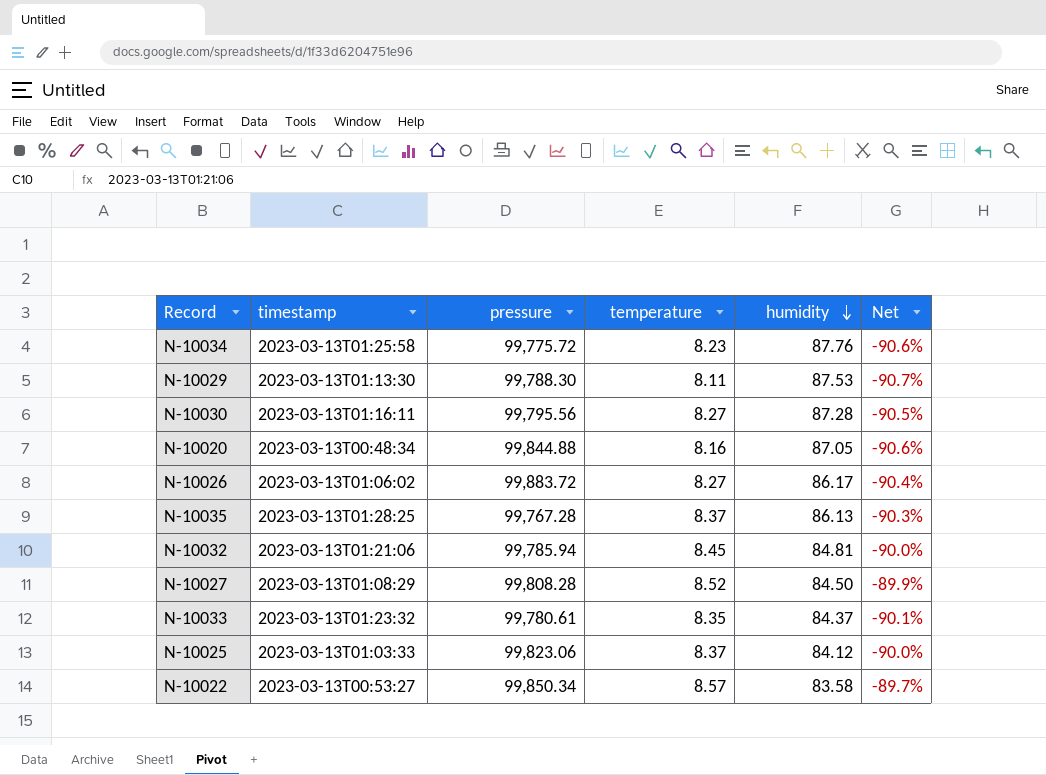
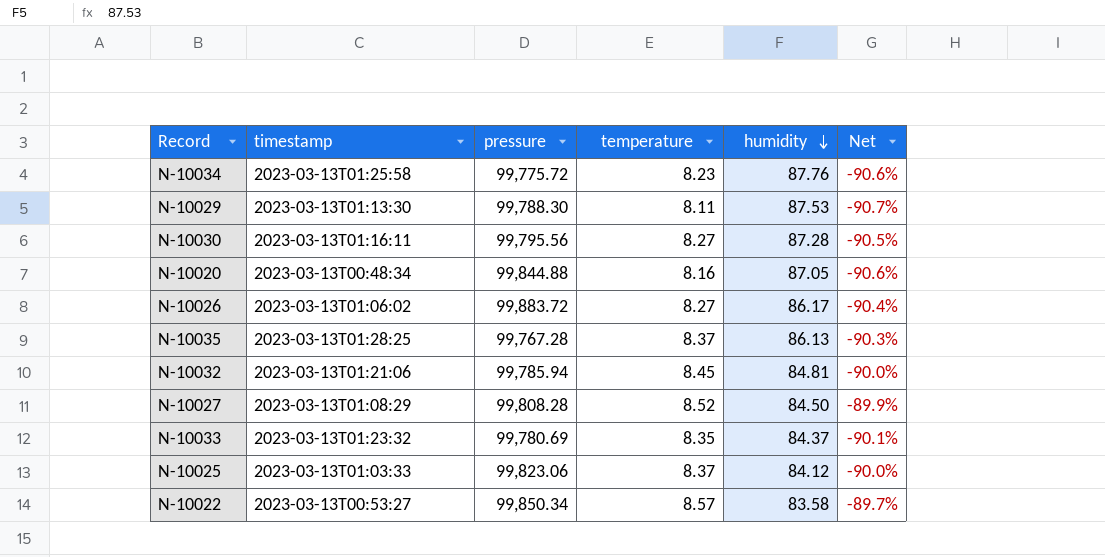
N-10033 | pressure: 99,780.61 -> 99,780.69

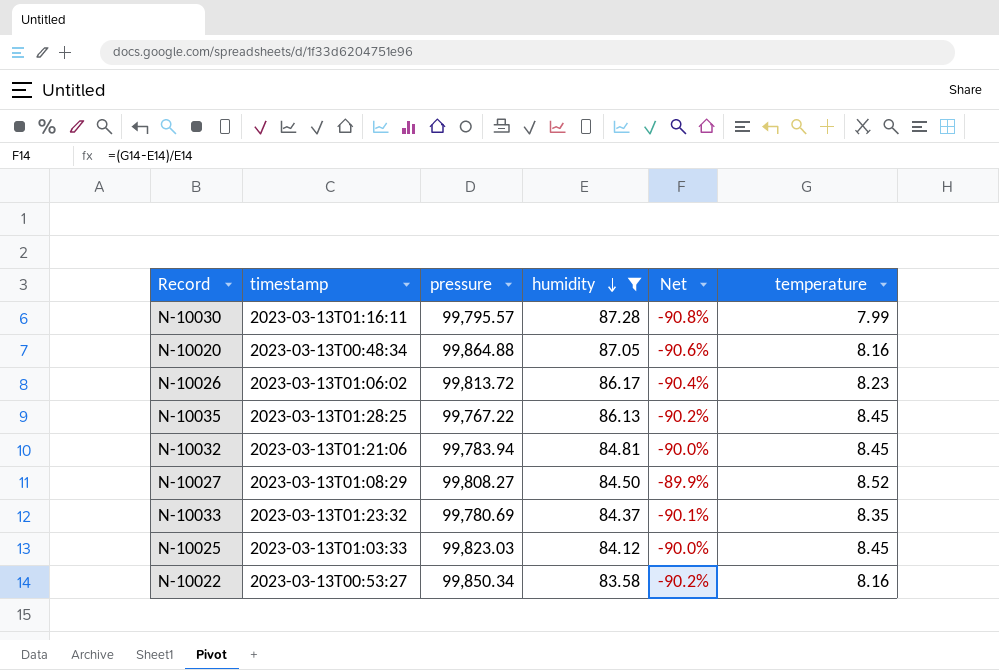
filter: none -> humidity <= 87.28
column temperature | position: 4 -> 6
N-10030 | pressure: 99,795.56 -> 99,795.57
N-10030 | Net: -90.5% -> -90.8%
N-10030 | temperature: 8.27 -> 7.99
N-10020 | pressure: 99,844.88 -> 99,864.88
N-10026 | pressure: 99,883.72 -> 99,813.72
N-10026 | temperature: 8.27 -> 8.23
N-10035 | pressure: 99,767.28 -> 99,767.22
N-10035 | Net: -90.3% -> -90.2%
N-10035 | temperature: 8.37 -> 8.45
N-10032 | pressure: 99,785.94 -> 99,783.94
N-10027 | pressure: 99,808.28 -> 99,808.27
N-10025 | pressure: 99,823.06 -> 99,823.03
N-10025 | temperature: 8.37 -> 8.45
N-10022 | Net: -89.7% -> -90.2%
N-10022 | temperature: 8.57 -> 8.16

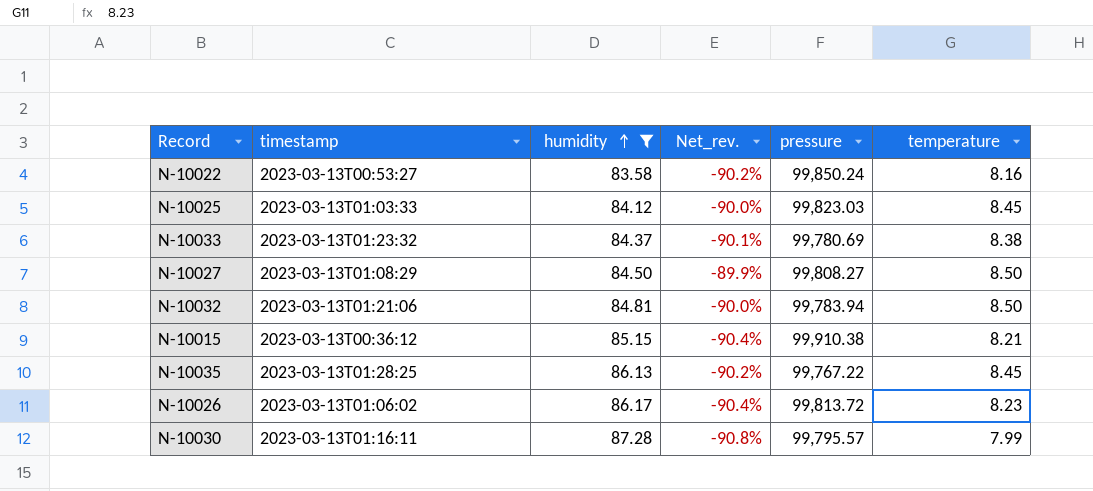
row order: humidity descending -> humidity ascending
column name: Net -> Net_rev.
column pressure | position: 3 -> 5
row N-10020: 2023-03-13T00:48:34 | 99,864.88 | 87.05 | -90.6% | 8.16 -> none
N-10022 | pressure: 99,850.34 -> 99,850.24
N-10033 | temperature: 8.35 -> 8.38
N-10027 | temperature: 8.52 -> 8.50
N-10032 | temperature: 8.45 -> 8.50
row N-10015: none -> 2023-03-13T00:36:12 | 85.15 | -90.4% | 99,910.38 | 8.21

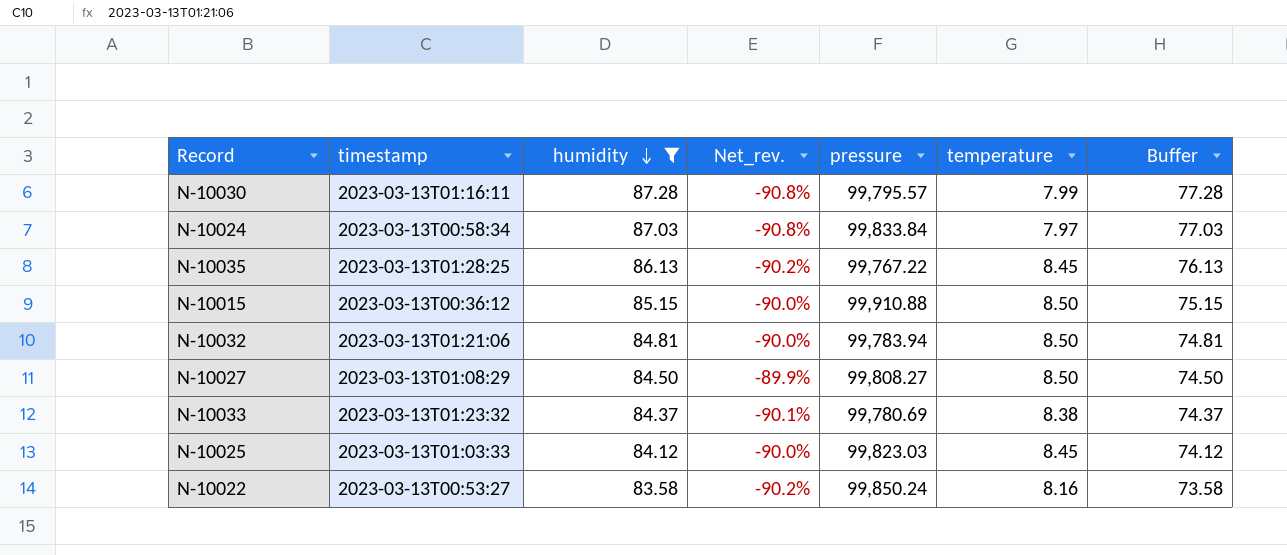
row order: humidity ascending -> humidity descending
column Buffer | formula: none -> [humidity] - 10
row N-10026: 2023-03-13T01:06:02 | 86.17 | -90.4% | 99,813.72 | 8.23 -> none
row N-10024: none -> 2023-03-13T00:58:34 | 87.03 | -90.8% | 99,833.84 | 7.97 | 77.03
N-10015 | Net_rev.: -90.4% -> -90.0%
N-10015 | pressure: 99,910.38 -> 99,910.88
N-10015 | temperature: 8.21 -> 8.50

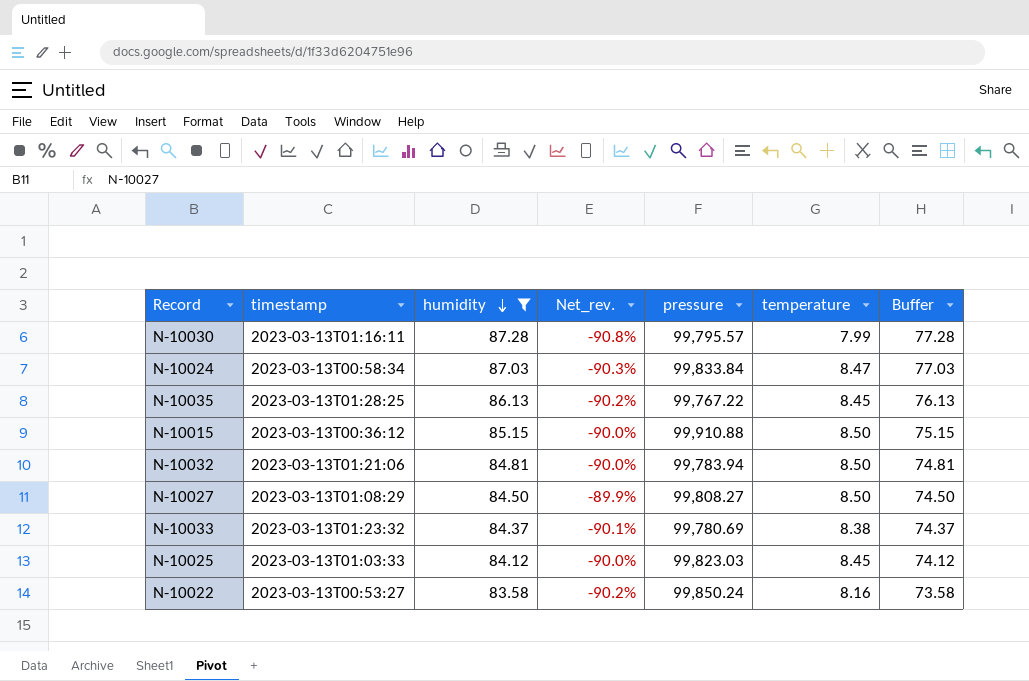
N-10024 | Net_rev.: -90.8% -> -90.3%
N-10024 | temperature: 7.97 -> 8.47

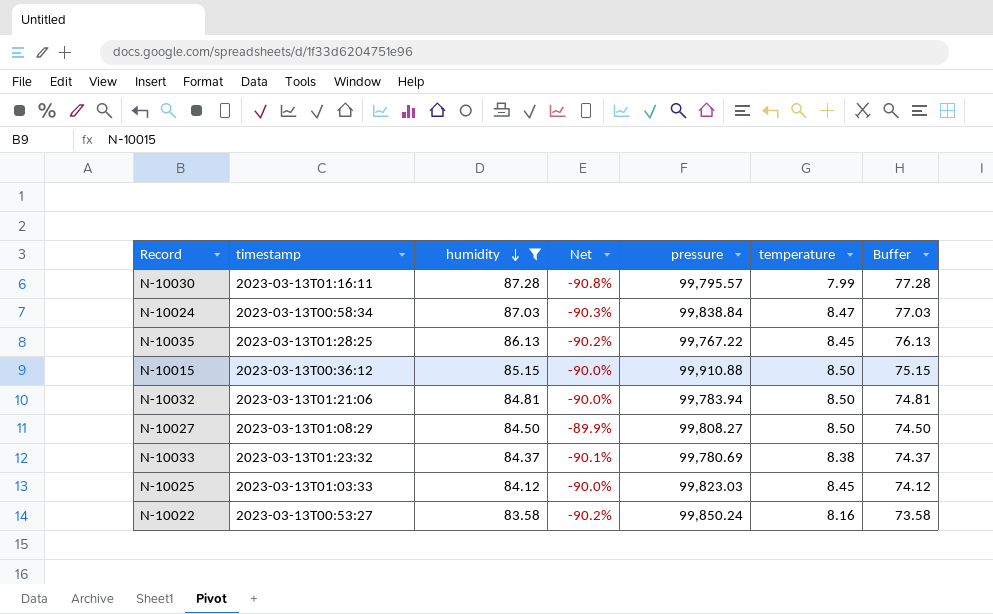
column name: Net_rev. -> Net
N-10024 | pressure: 99,833.84 -> 99,838.84

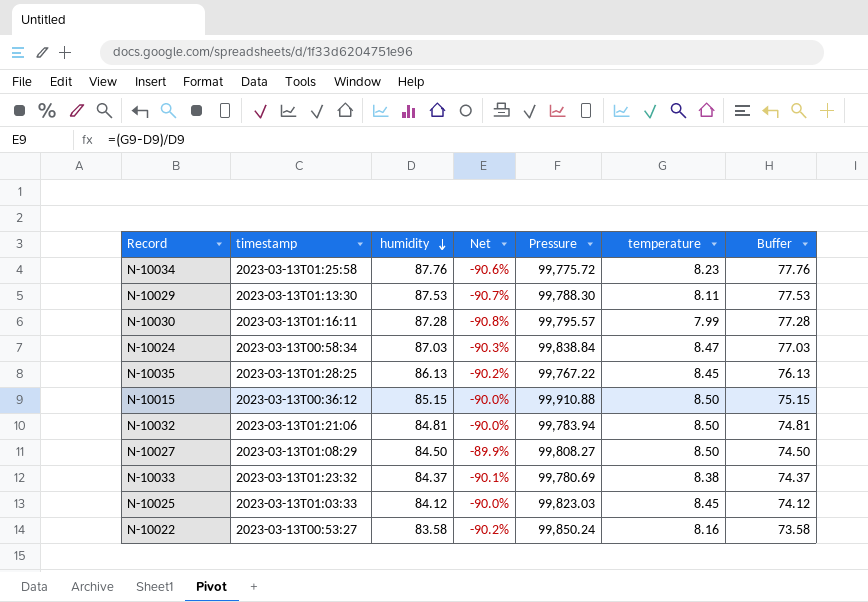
filter: humidity <= 87.28 -> none
column name: pressure -> Pressure

